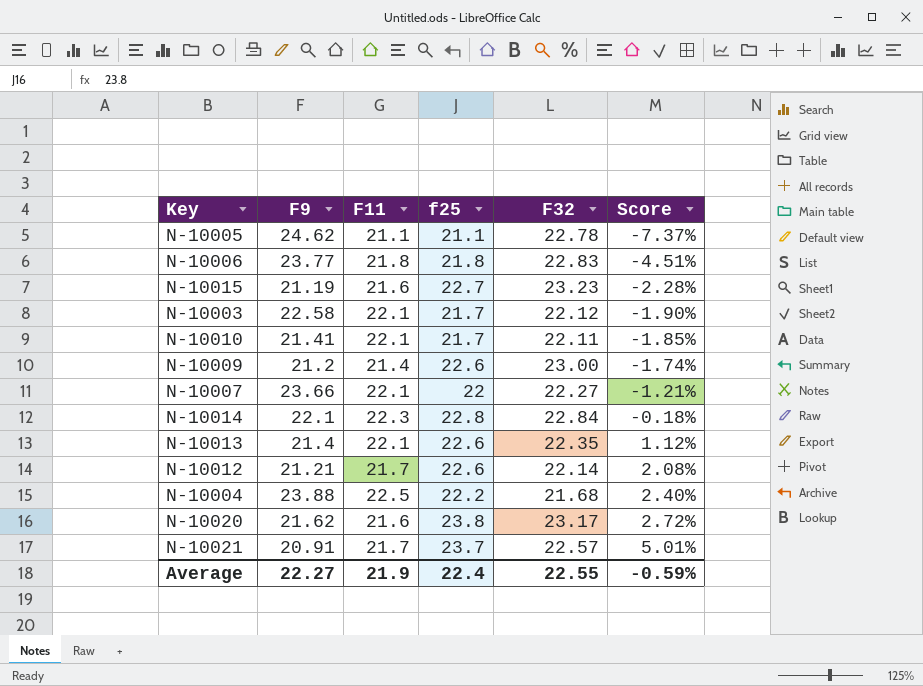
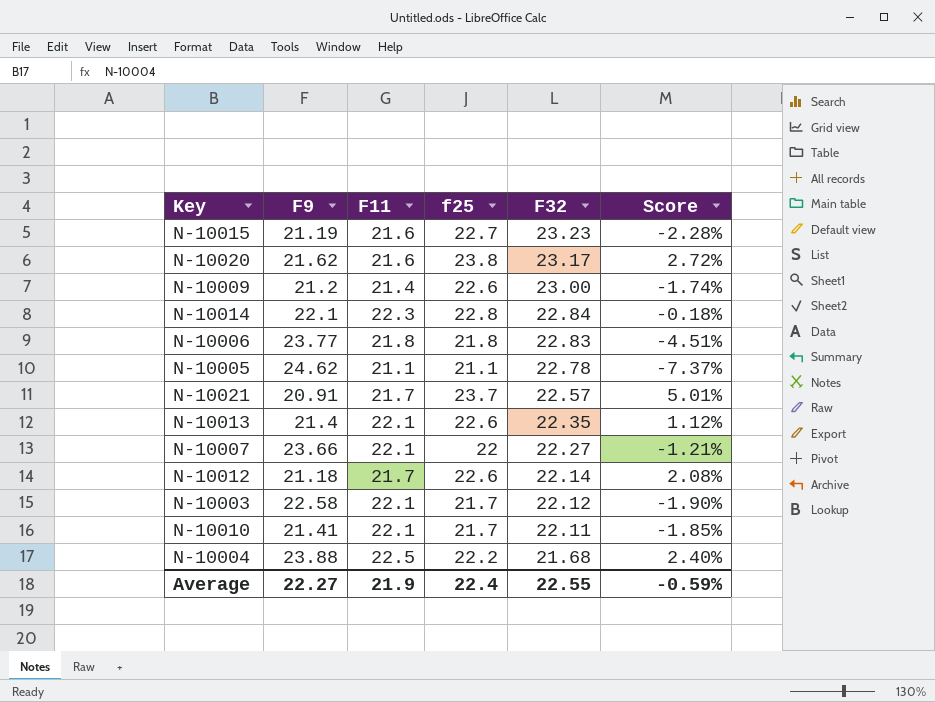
row order: Score ascending -> F32 descending
N-10012 | F9: 21.21 -> 21.18

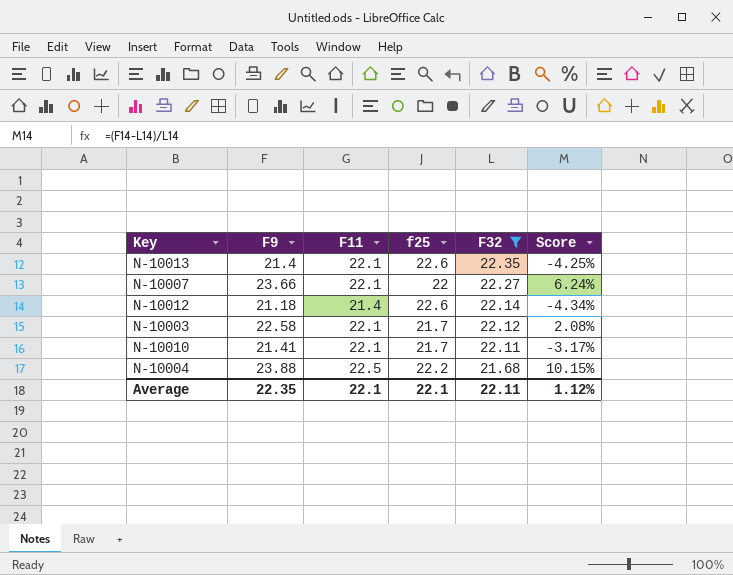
filter: none -> F32 <= 22.35
column Score | formula: ([f25] - [F32]) / [F32] -> ([F9] - [F32]) / [F32]
N-10012 | F11: 21.7 -> 21.4
Average | F9: 22.27 -> 22.35
Average | F11: 21.9 -> 22.1
Average | f25: 22.4 -> 22.1
Average | F32: 22.55 -> 22.11
Average | Score: -0.59% -> 1.12%

